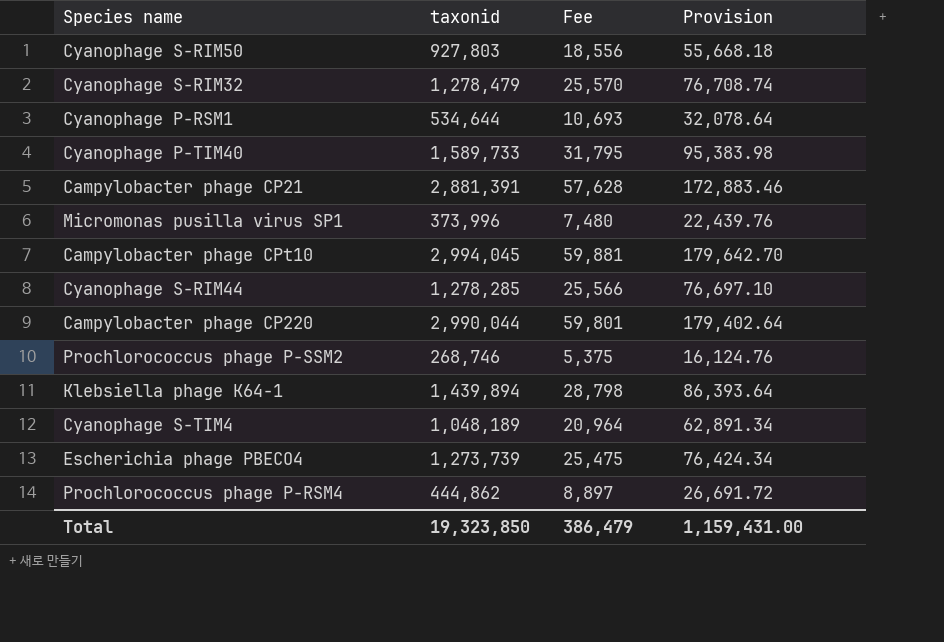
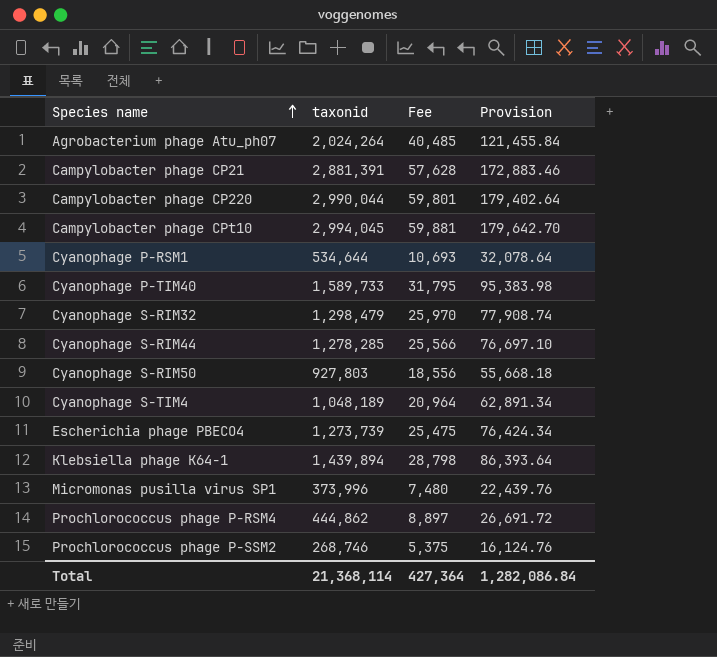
row order: none -> Species name ascending
row Agrobacterium phage Atu_ph07: none -> 2,024,264 | 40,485 | 121,455.84
Cyanophage S-RIM32 | taxonid: 1,278,479 -> 1,298,479
Cyanophage S-RIM32 | Fee: 25,570 -> 25,970
Cyanophage S-RIM32 | Provision: 76,708.74 -> 77,908.74
Total | taxonid: 19,323,850 -> 21,368,114
Total | Fee: 386,479 -> 427,364
Total | Provision: 1,159,431.00 -> 1,282,086.84

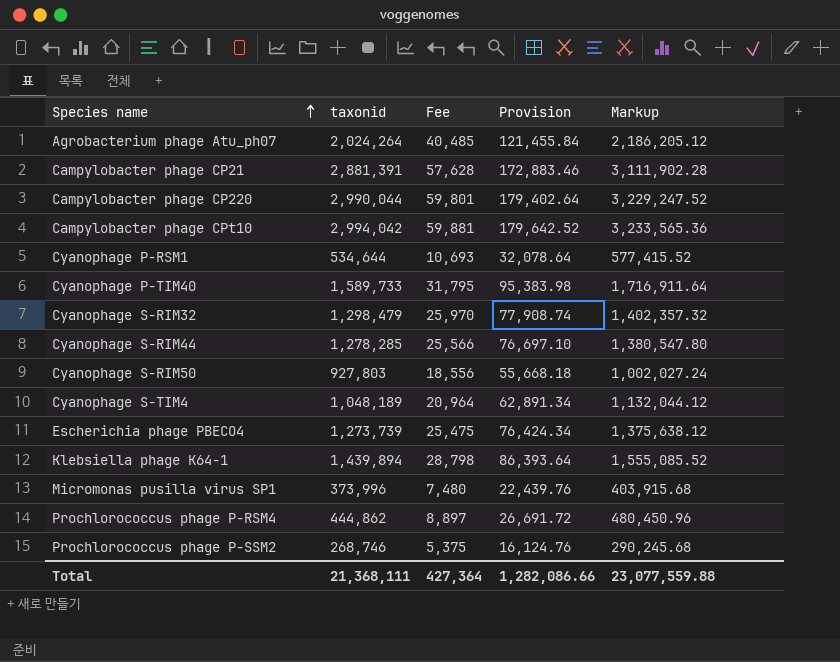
column Markup | formula: none -> [taxonid] * 1.08
Campylobacter phage CPt10 | taxonid: 2,994,045 -> 2,994,042
Campylobacter phage CPt10 | Provision: 179,642.70 -> 179,642.52
Total | taxonid: 21,368,114 -> 21,368,111
Total | Provision: 1,282,086.84 -> 1,282,086.66

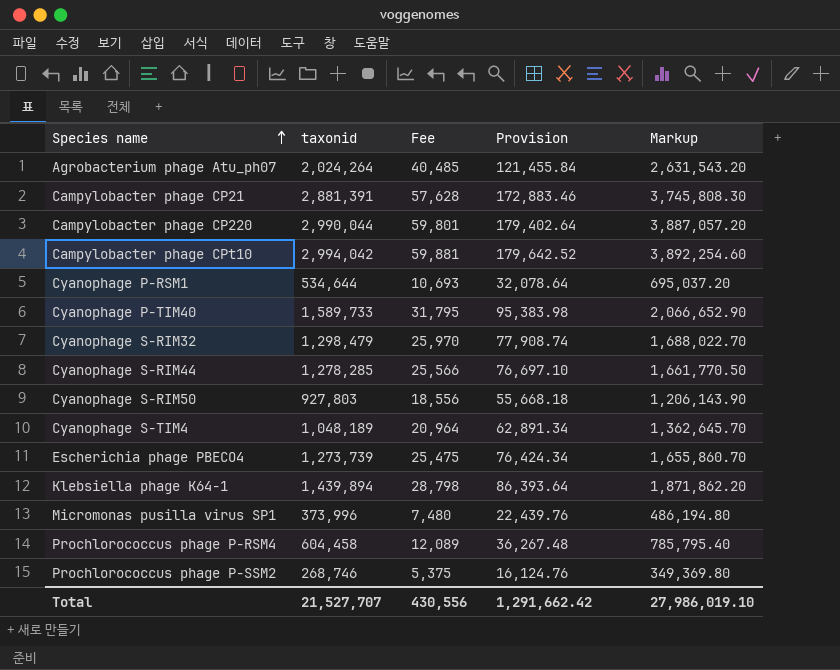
column Markup | formula: [taxonid] * 1.08 -> [taxonid] * 1.3
Prochlorococcus phage P-RSM4 | taxonid: 444,862 -> 604,458
Prochlorococcus phage P-RSM4 | Fee: 8,897 -> 12,089
Prochlorococcus phage P-RSM4 | Provision: 26,691.72 -> 36,267.48
Total | taxonid: 21,368,111 -> 21,527,707
Total | Fee: 427,364 -> 430,556
Total | Provision: 1,282,086.66 -> 1,291,662.42
Total | Markup: 23,077,559.88 -> 27,986,019.10

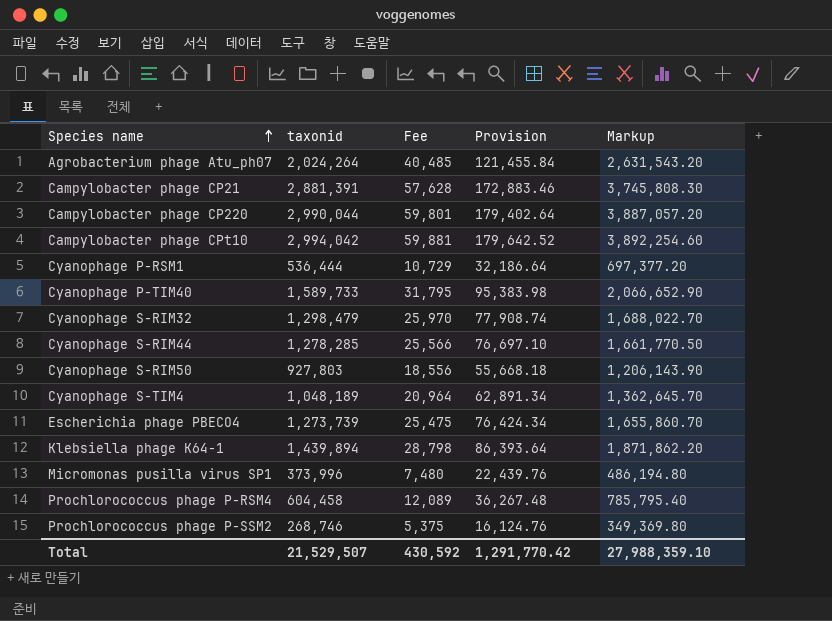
Cyanophage P-RSM1 | taxonid: 534,644 -> 536,444
Cyanophage P-RSM1 | Fee: 10,693 -> 10,729
Cyanophage P-RSM1 | Provision: 32,078.64 -> 32,186.64
Cyanophage P-RSM1 | Markup: 695,037.20 -> 697,377.20
Total | taxonid: 21,527,707 -> 21,529,507
Total | Fee: 430,556 -> 430,592
Total | Provision: 1,291,662.42 -> 1,291,770.42
Total | Markup: 27,986,019.10 -> 27,988,359.10

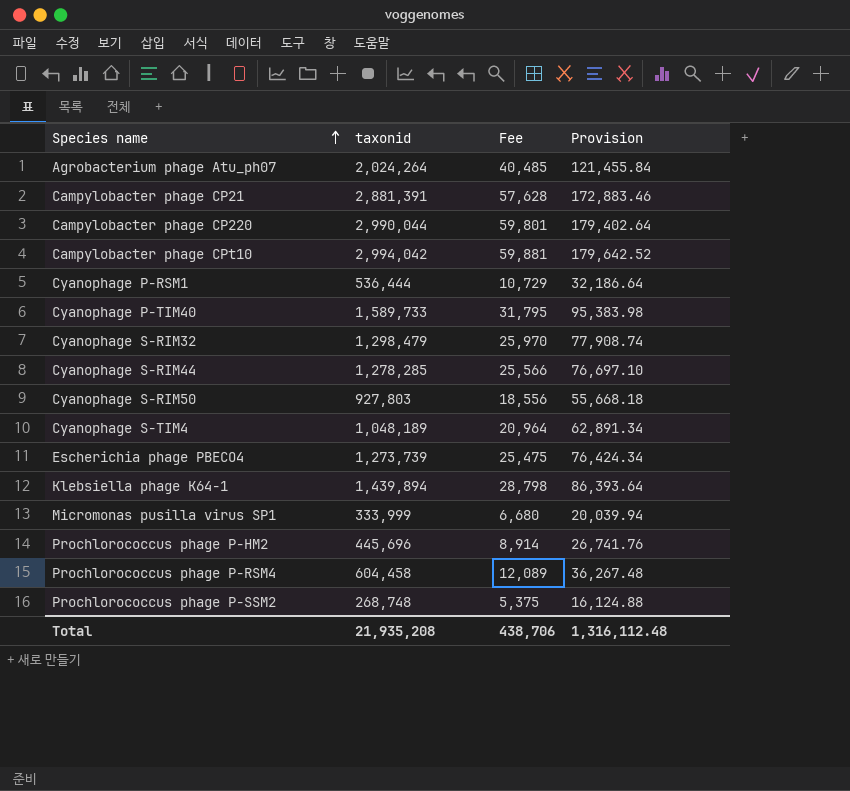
column Markup | formula: [taxonid] * 1.3 -> none
Micromonas pusilla virus SP1 | taxonid: 373,996 -> 333,999
Micromonas pusilla virus SP1 | Fee: 7,480 -> 6,680
Micromonas pusilla virus SP1 | Provision: 22,439.76 -> 20,039.94
row Prochlorococcus phage P-HM2: none -> 445,696 | 8,914 | 26,741.76
Prochlorococcus phage P-SSM2 | taxonid: 268,746 -> 268,748
Prochlorococcus phage P-SSM2 | Provision: 16,124.76 -> 16,124.88
Total | taxonid: 21,529,507 -> 21,935,208
Total | Fee: 430,592 -> 438,706
Total | Provision: 1,291,770.42 -> 1,316,112.48

